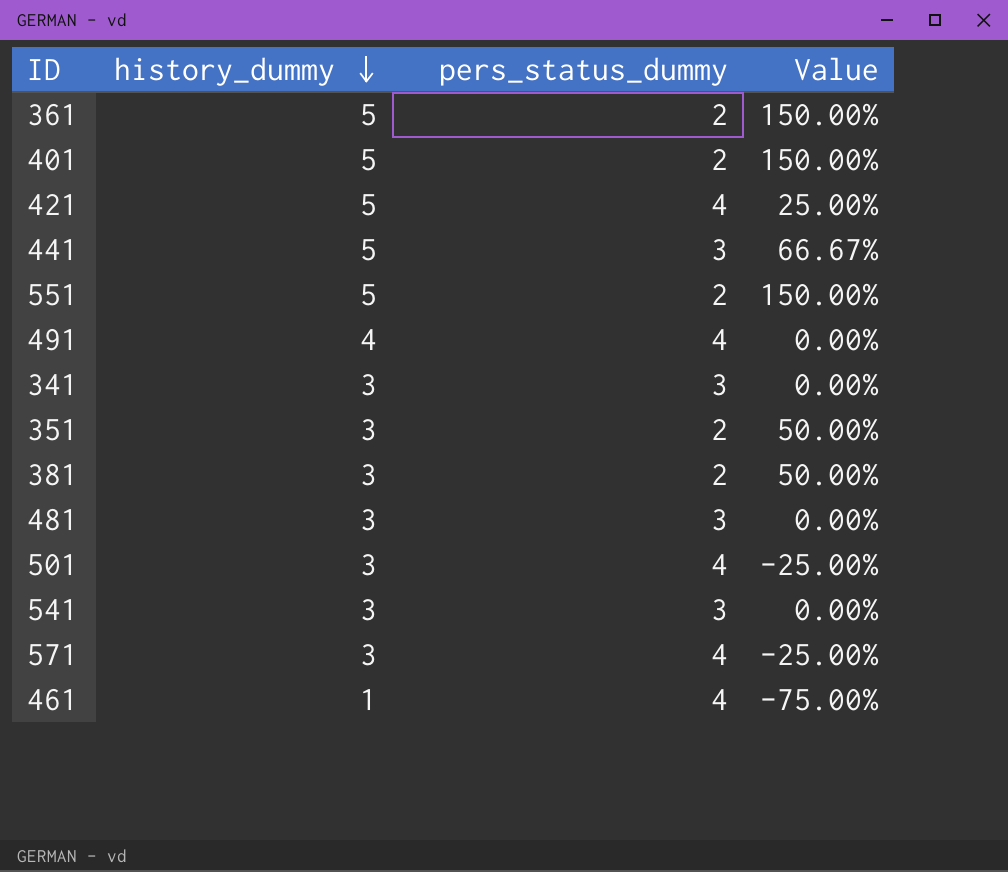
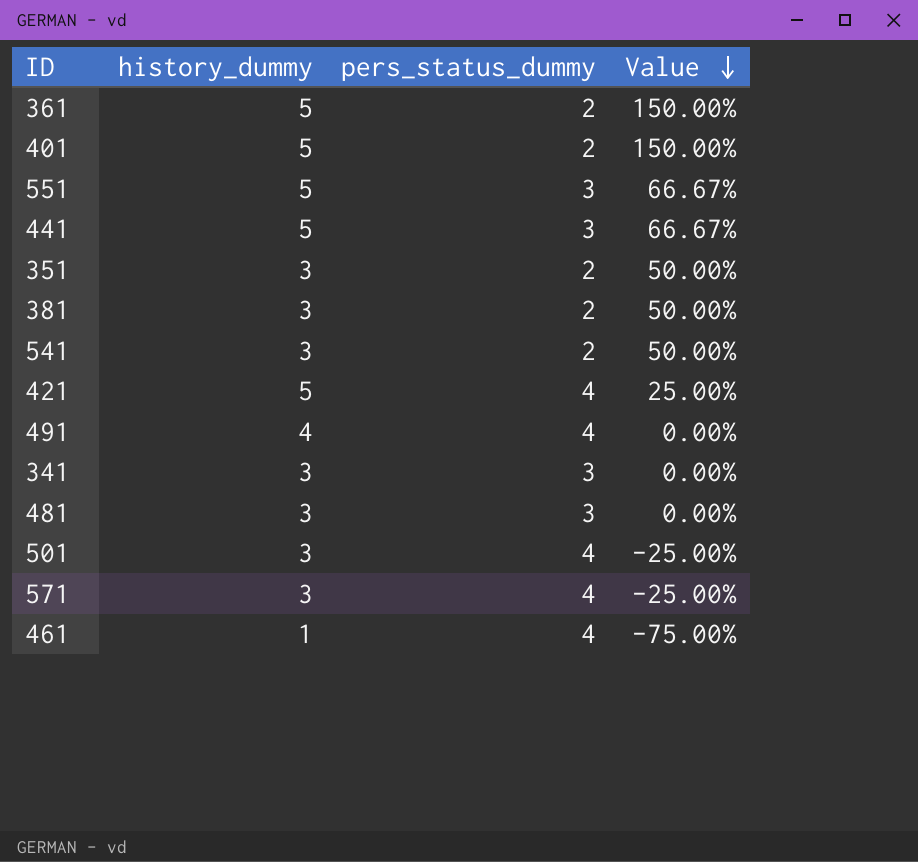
row order: history_dummy descending -> Value descending
551 | pers_status_dummy: 2 -> 3
551 | Value: 150.00% -> 66.67%
541 | pers_status_dummy: 3 -> 2
541 | Value: 0.00% -> 50.00%

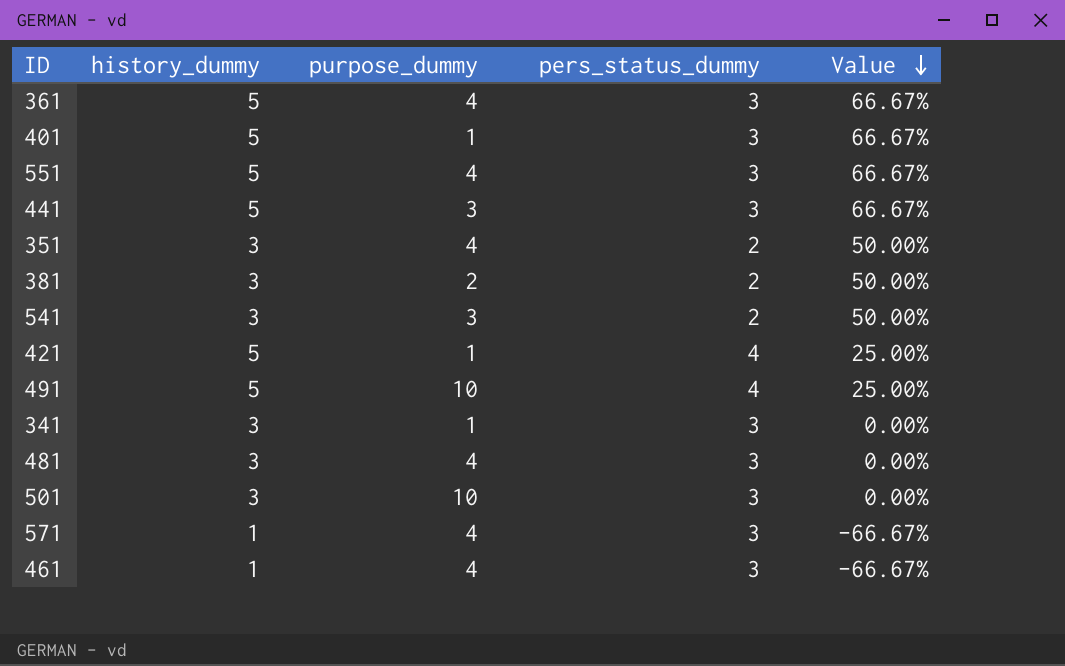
column purpose_dummy | position: none -> 3
361 | pers_status_dummy: 2 -> 3
361 | Value: 150.00% -> 66.67%
401 | pers_status_dummy: 2 -> 3
401 | Value: 150.00% -> 66.67%
491 | history_dummy: 4 -> 5
491 | Value: 0.00% -> 25.00%
501 | pers_status_dummy: 4 -> 3
501 | Value: -25.00% -> 0.00%
571 | history_dummy: 3 -> 1
571 | pers_status_dummy: 4 -> 3
571 | Value: -25.00% -> -66.67%
461 | pers_status_dummy: 4 -> 3
461 | Value: -75.00% -> -66.67%

